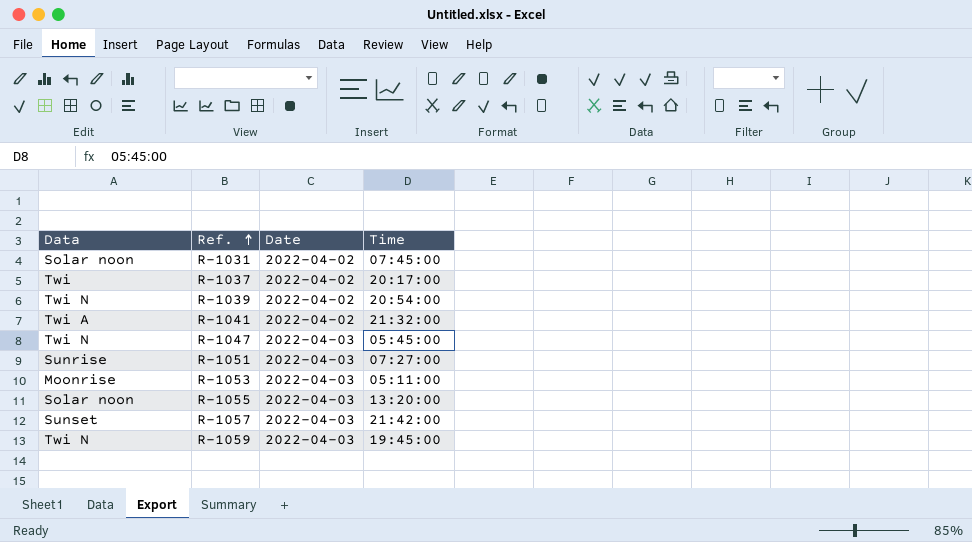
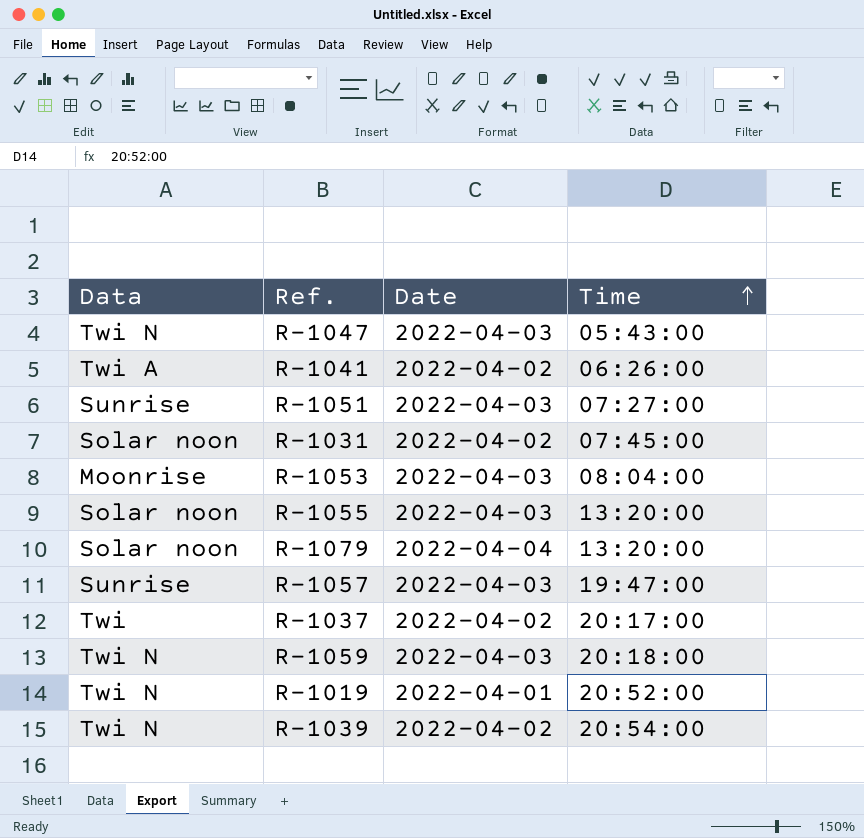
row order: Ref. ascending -> Time ascending
R-1047 | Time: 05:45:00 -> 05:43:00
R-1041 | Time: 21:32:00 -> 06:26:00
R-1053 | Time: 05:11:00 -> 08:04:00
row R-1079: none -> Solar noon | 2022-04-04 | 13:20:00
R-1057 | Data: Sunset -> Sunrise
R-1057 | Time: 21:42:00 -> 19:47:00
R-1059 | Time: 19:45:00 -> 20:18:00
row R-1019: none -> Twi N | 2022-04-01 | 20:52:00

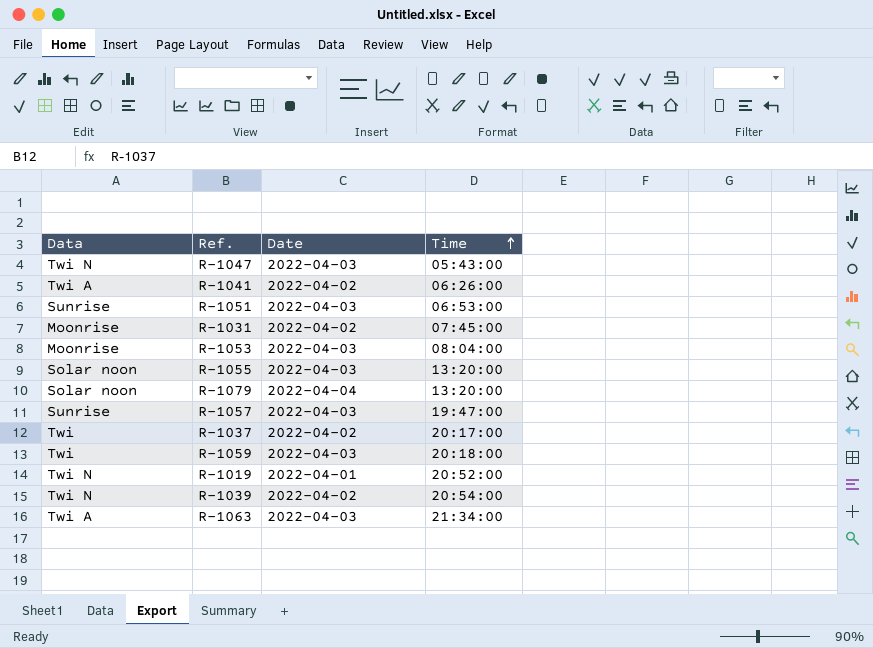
R-1051 | Time: 07:27:00 -> 06:53:00
R-1031 | Data: Solar noon -> Moonrise
R-1059 | Data: Twi N -> Twi
row R-1063: none -> Twi A | 2022-04-03 | 21:34:00

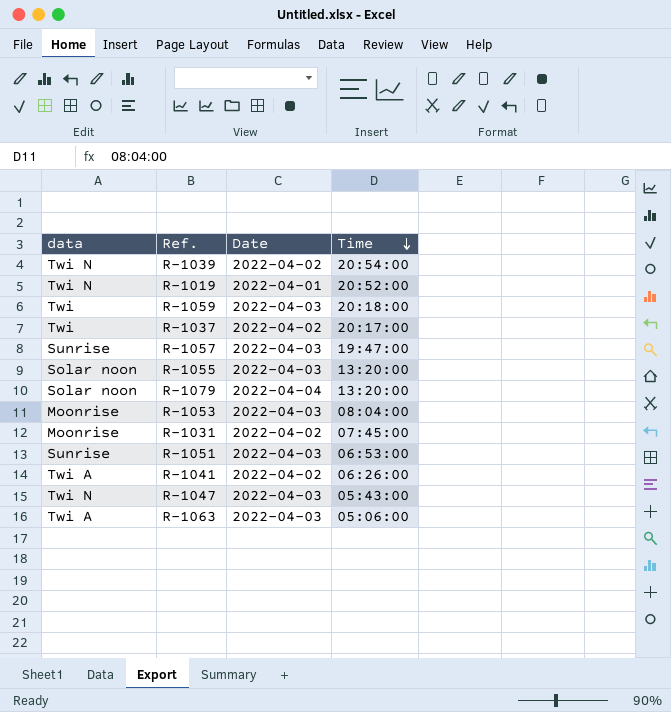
row order: Time ascending -> Time descending
column name: Data -> data
R-1063 | Time: 21:34:00 -> 05:06:00

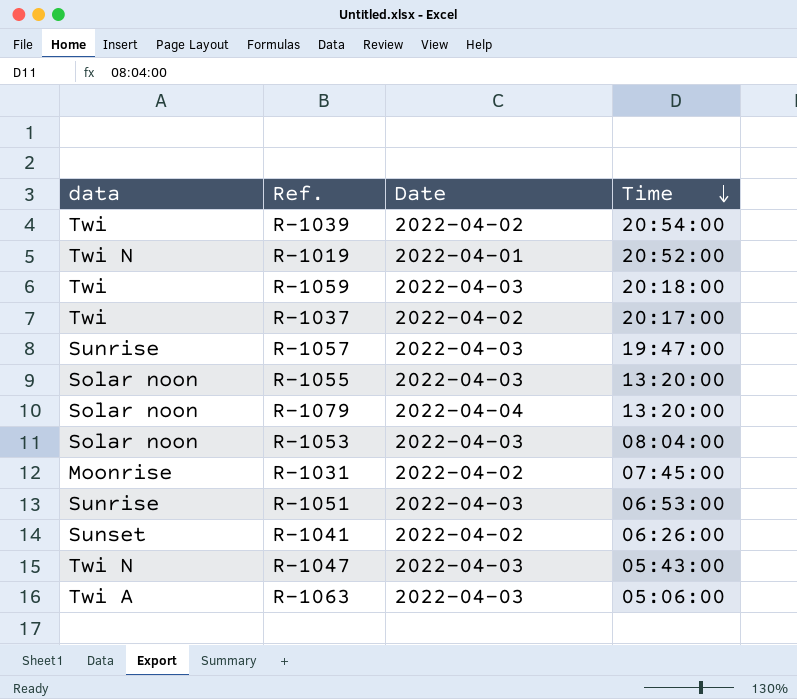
R-1039 | data: Twi N -> Twi
R-1053 | data: Moonrise -> Solar noon
R-1041 | data: Twi A -> Sunset

